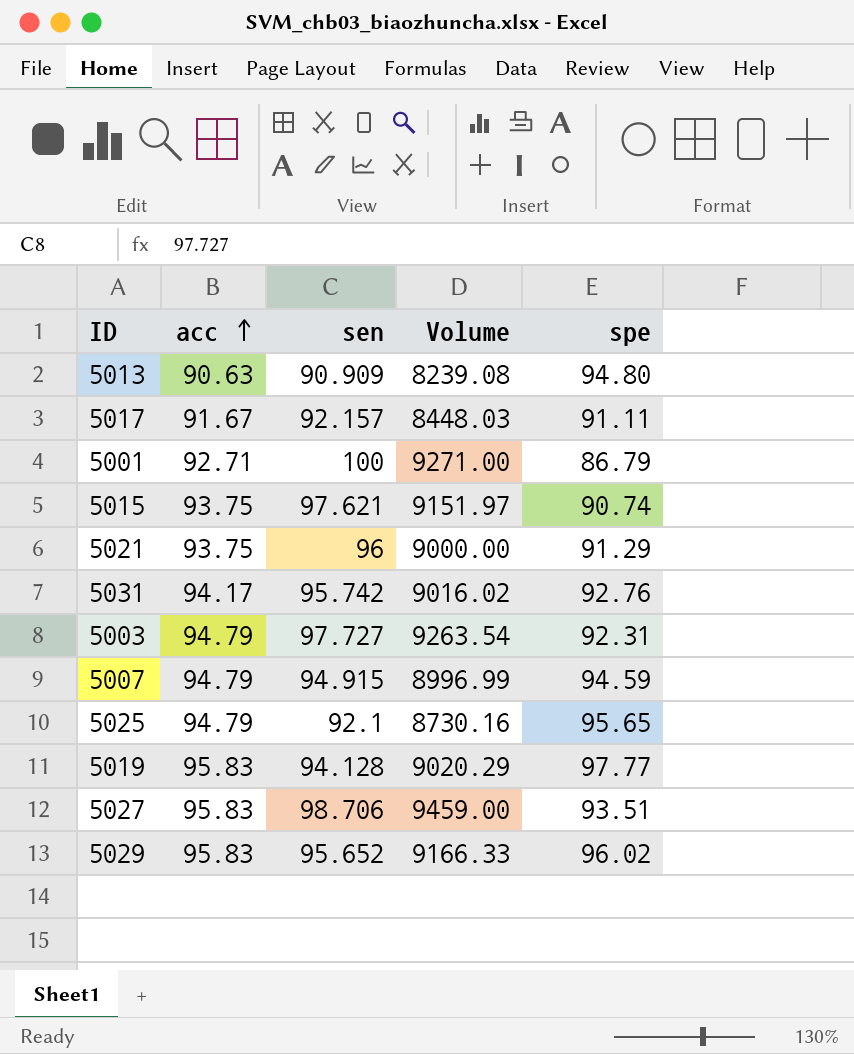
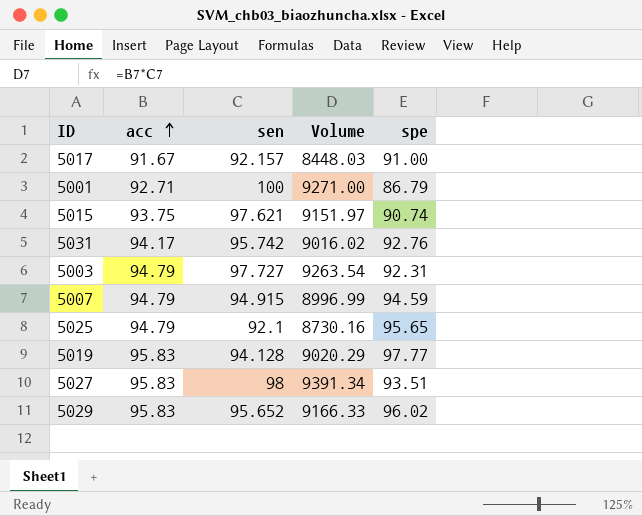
row 5013: 90.63 | 90.909 | 8239.08 | 94.80 -> none
row 5021: 93.75 | 96 | 9000.00 | 91.29 -> none
5017 | spe: 91.11 -> 91.00
5027 | sen: 98.706 -> 98
5027 | Volume: 9459.00 -> 9391.34

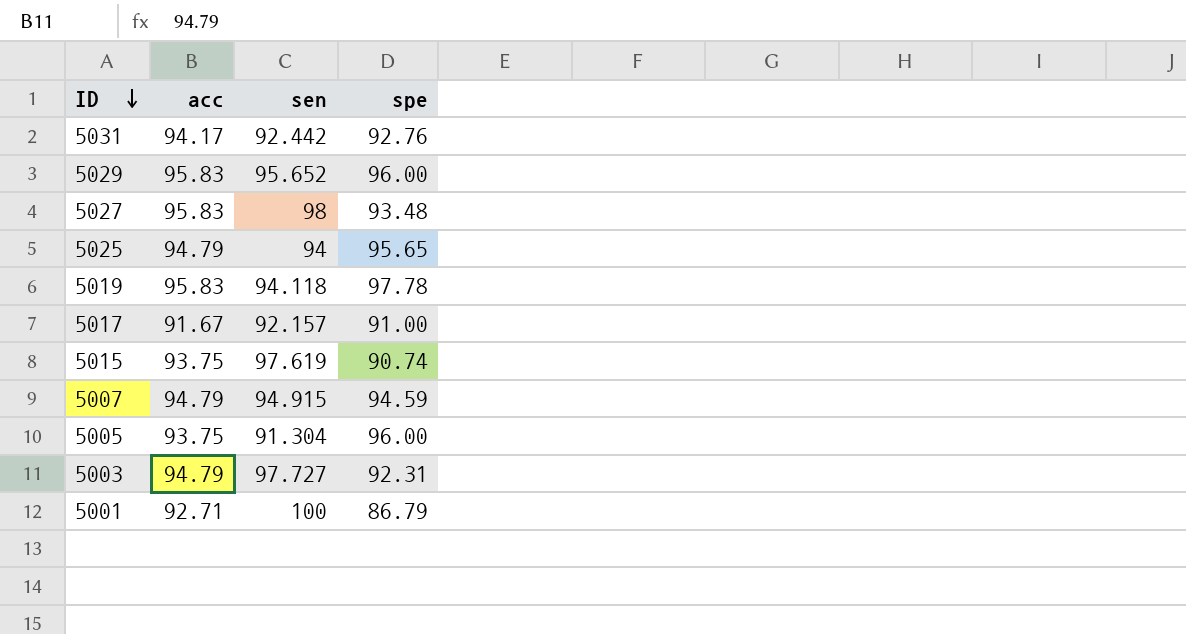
row order: acc ascending -> ID descending
column Volume | formula: [acc] * [sen] -> none
5031 | sen: 95.742 -> 92.442
5029 | spe: 96.02 -> 96.00
5027 | spe: 93.51 -> 93.48
5025 | sen: 92.1 -> 94
5019 | sen: 94.128 -> 94.118
5019 | spe: 97.77 -> 97.78
5015 | sen: 97.621 -> 97.619
row 5005: none -> 93.75 | 91.304 | 96.00

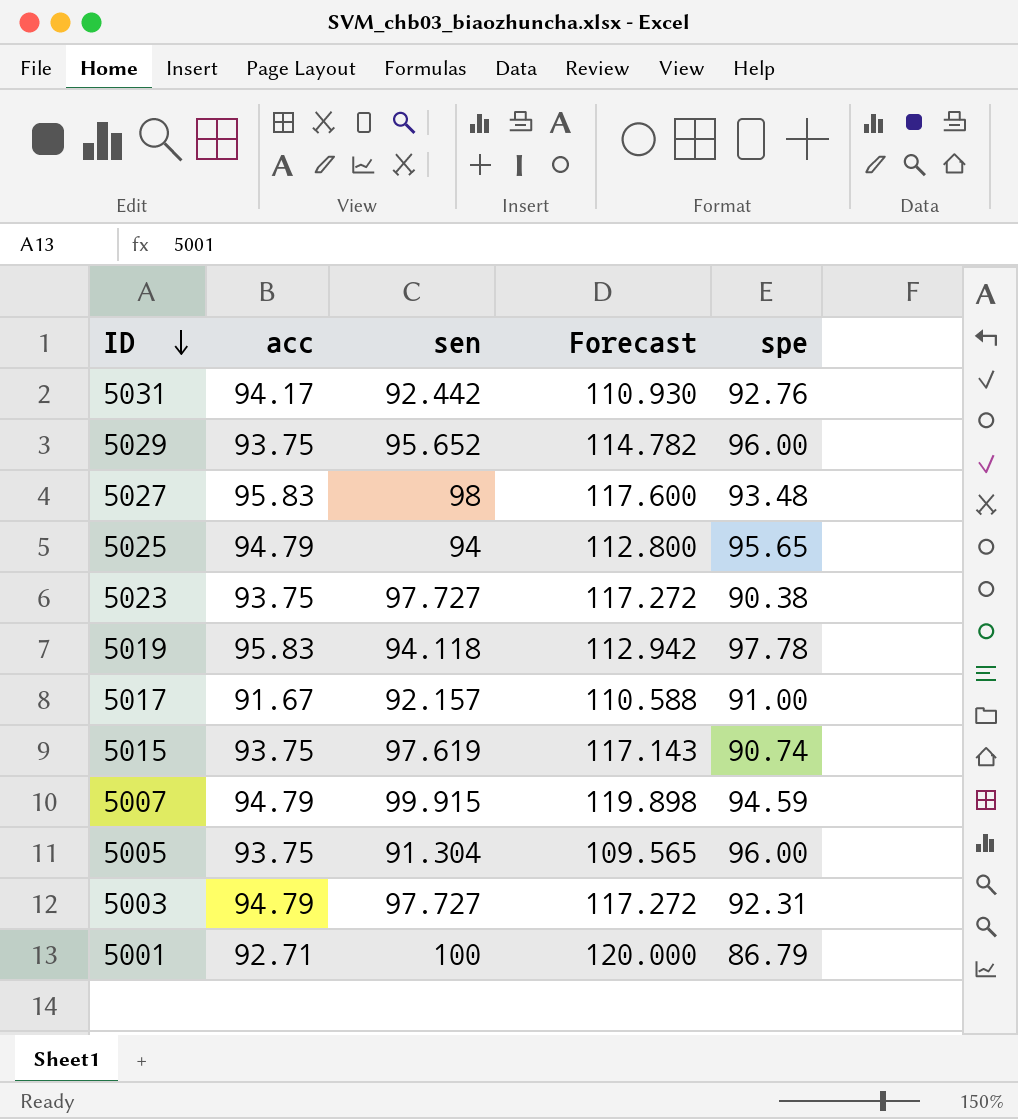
column Forecast | formula: none -> [sen] * 1.2
5029 | acc: 95.83 -> 93.75
row 5023: none -> 93.75 | 97.727 | 117.272 | 90.38
5007 | sen: 94.915 -> 99.915

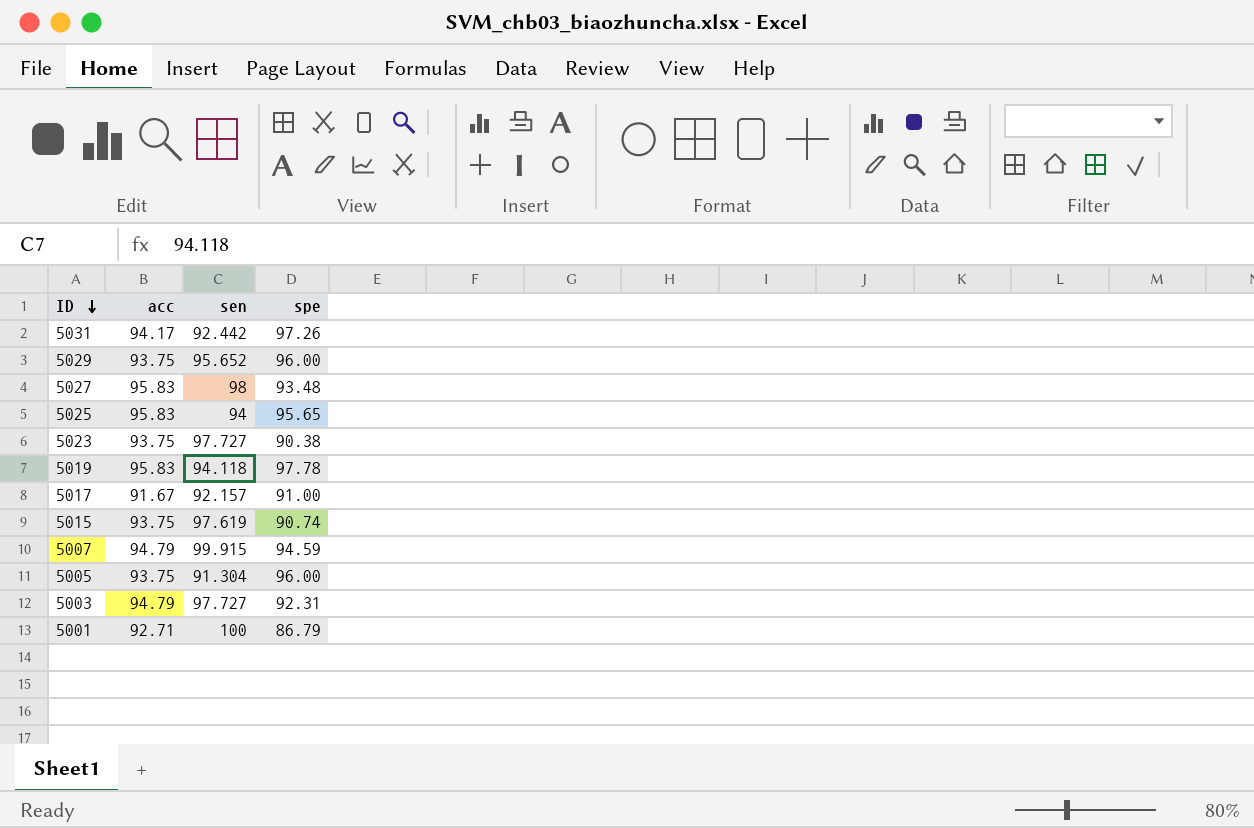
column Forecast | formula: [sen] * 1.2 -> none
5031 | spe: 92.76 -> 97.26
5025 | acc: 94.79 -> 95.83

